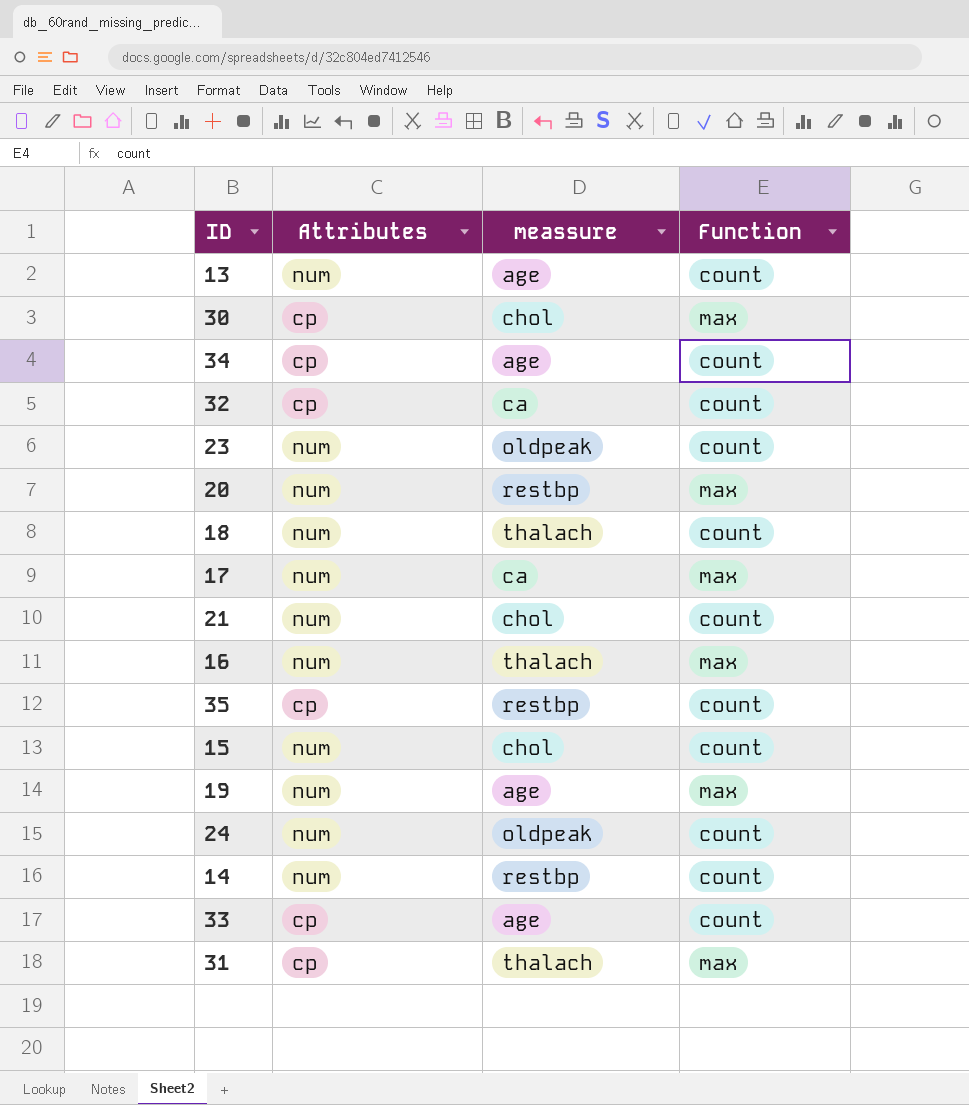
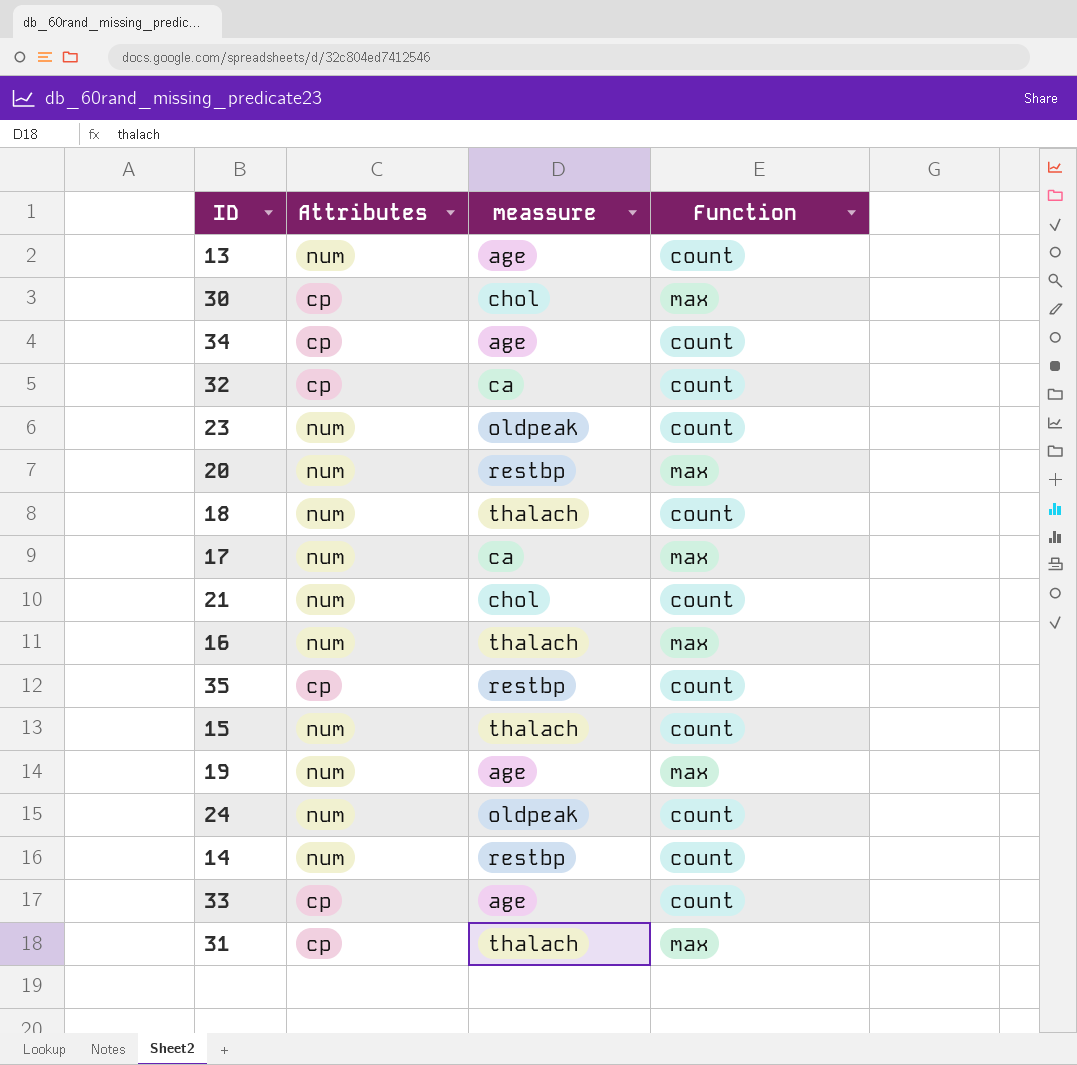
15 | meassure: chol -> thalach

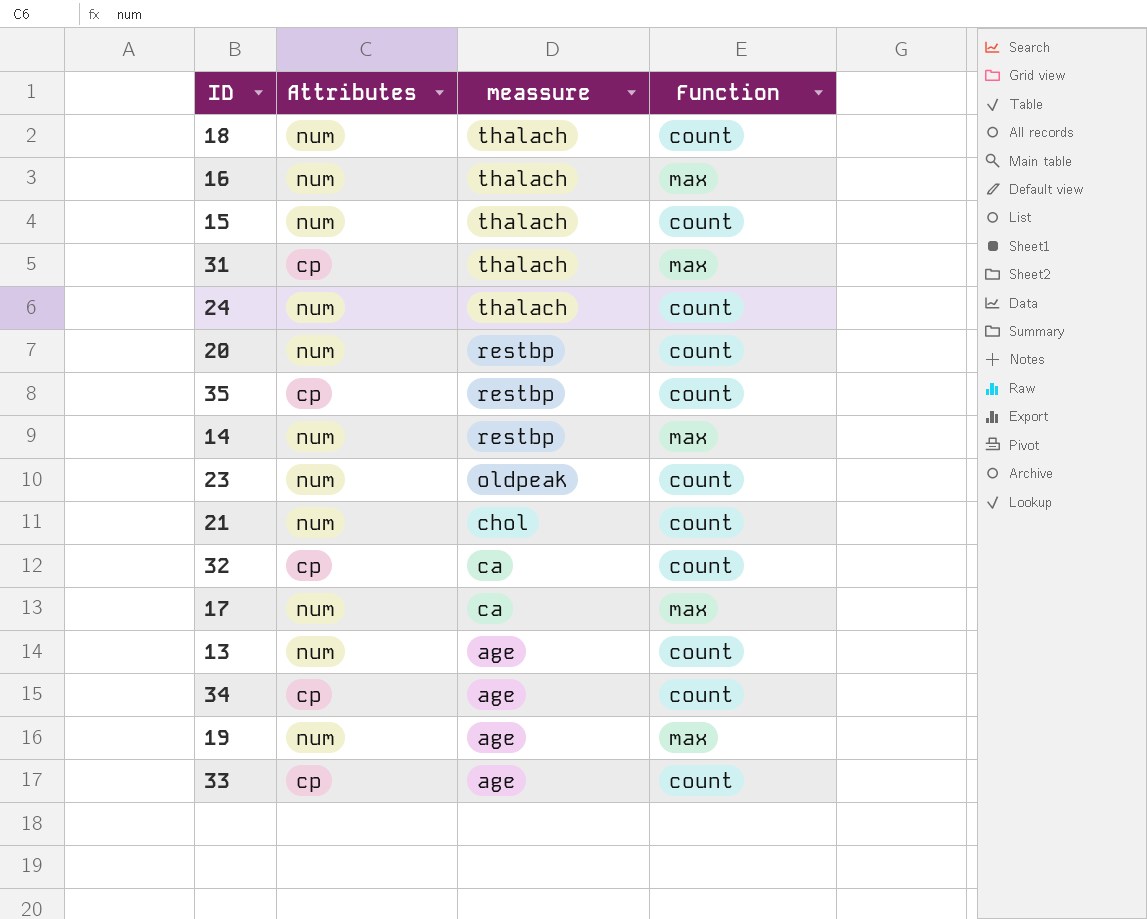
row order: none -> meassure descending
row 30: cp | chol | max -> none
24 | meassure: oldpeak -> thalach
20 | Function: max -> count
14 | Function: count -> max

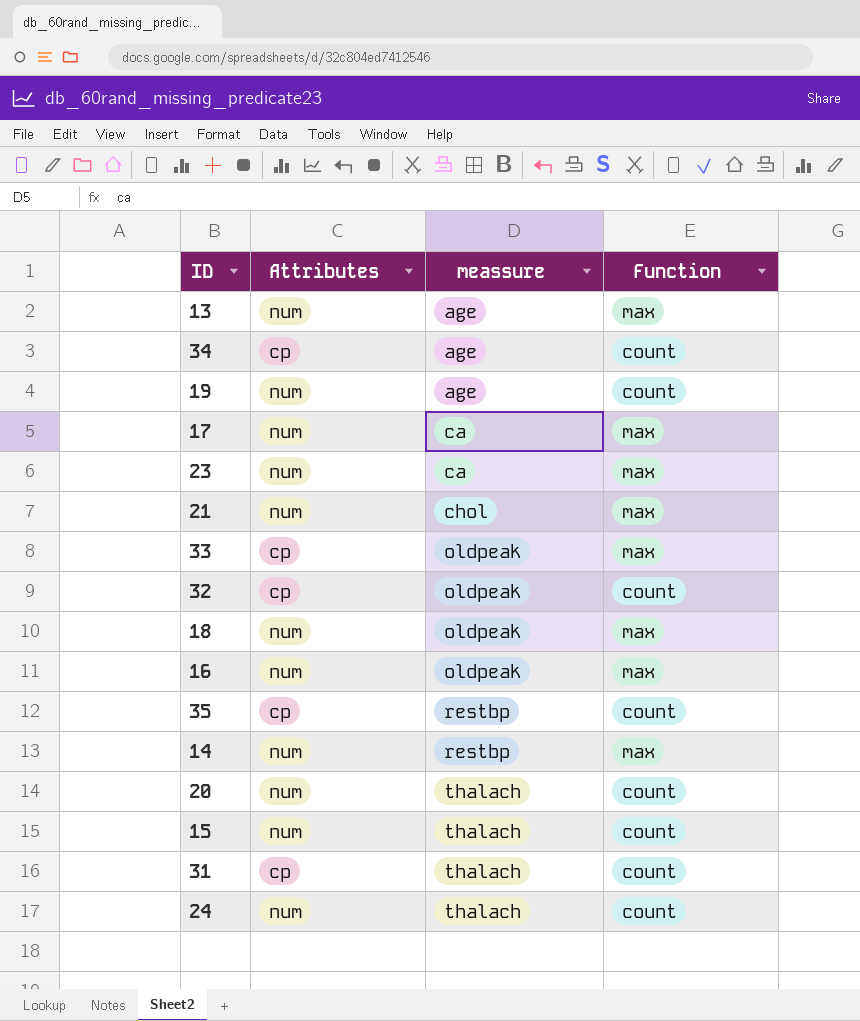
row order: meassure descending -> meassure ascending
13 | Function: count -> max
19 | Function: max -> count
23 | meassure: oldpeak -> ca
23 | Function: count -> max
21 | Function: count -> max
33 | meassure: age -> oldpeak
33 | Function: count -> max
32 | meassure: ca -> oldpeak
18 | meassure: thalach -> oldpeak
18 | Function: count -> max
16 | meassure: thalach -> oldpeak
20 | meassure: restbp -> thalach
31 | Function: max -> count

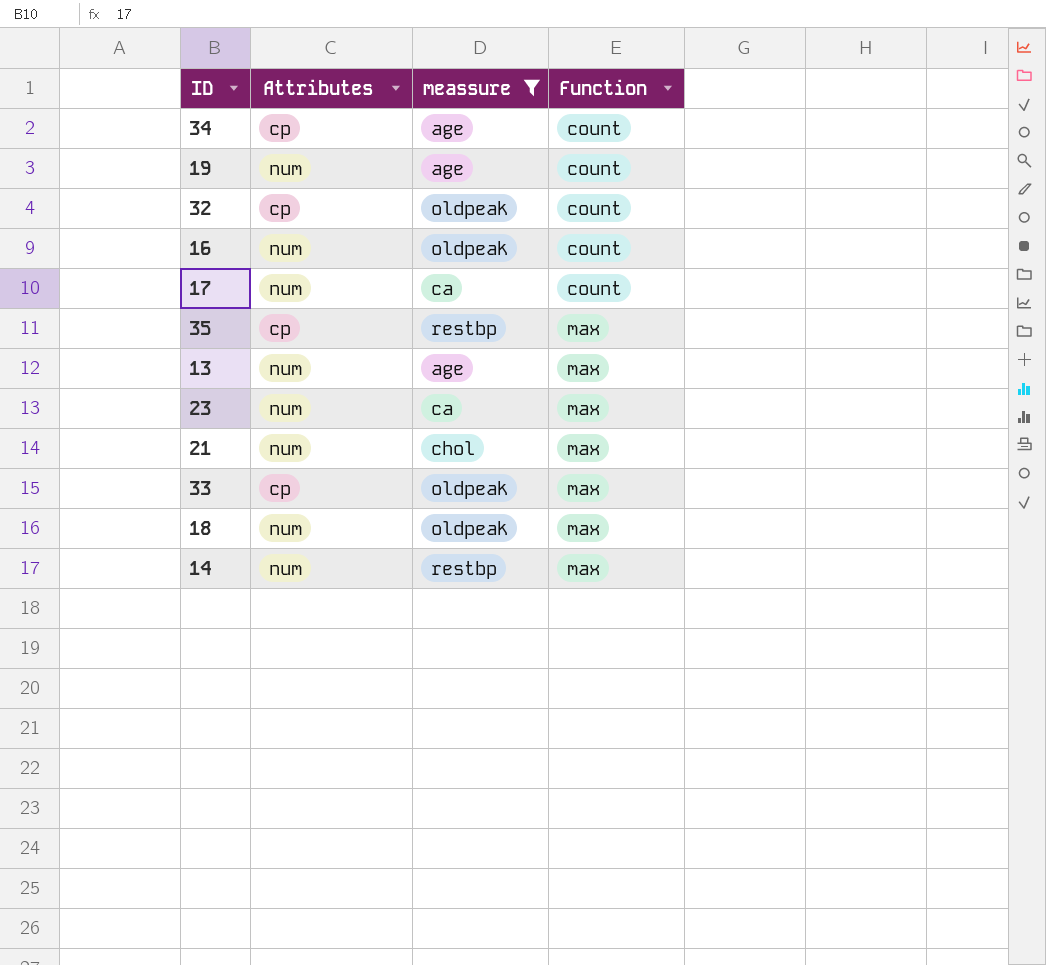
filter: none -> meassure != thalach
row order: meassure ascending -> Function ascending
16 | Function: max -> count
17 | Function: max -> count
35 | Function: count -> max

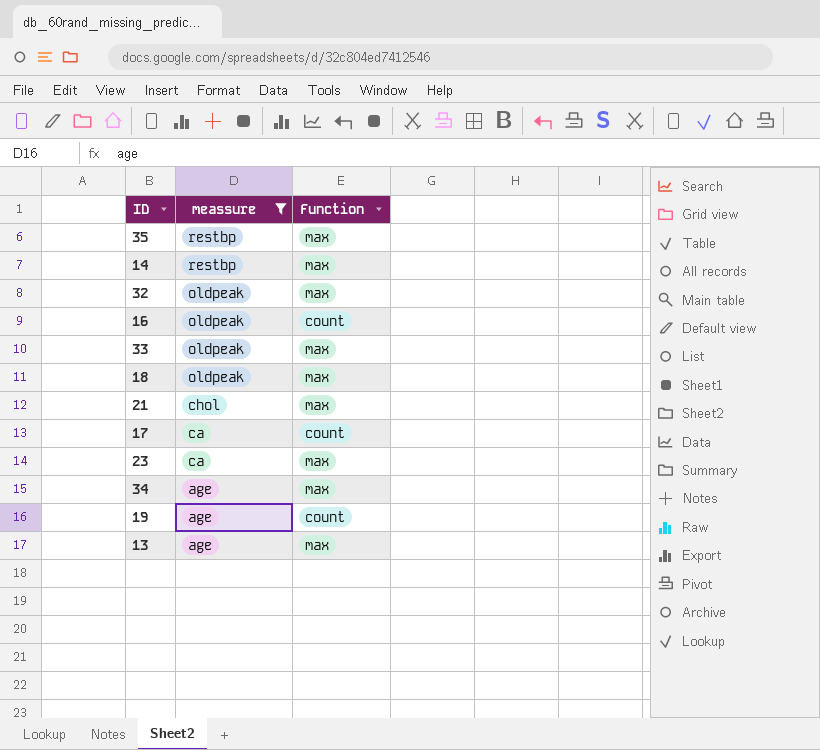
row order: Function ascending -> meassure descending
column Attributes | position: 2 -> none
32 | Function: count -> max
34 | Function: count -> max

